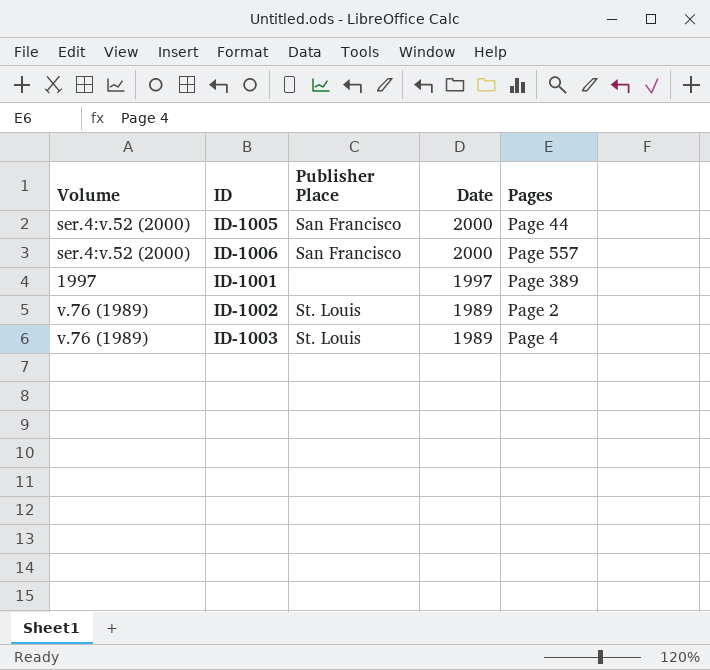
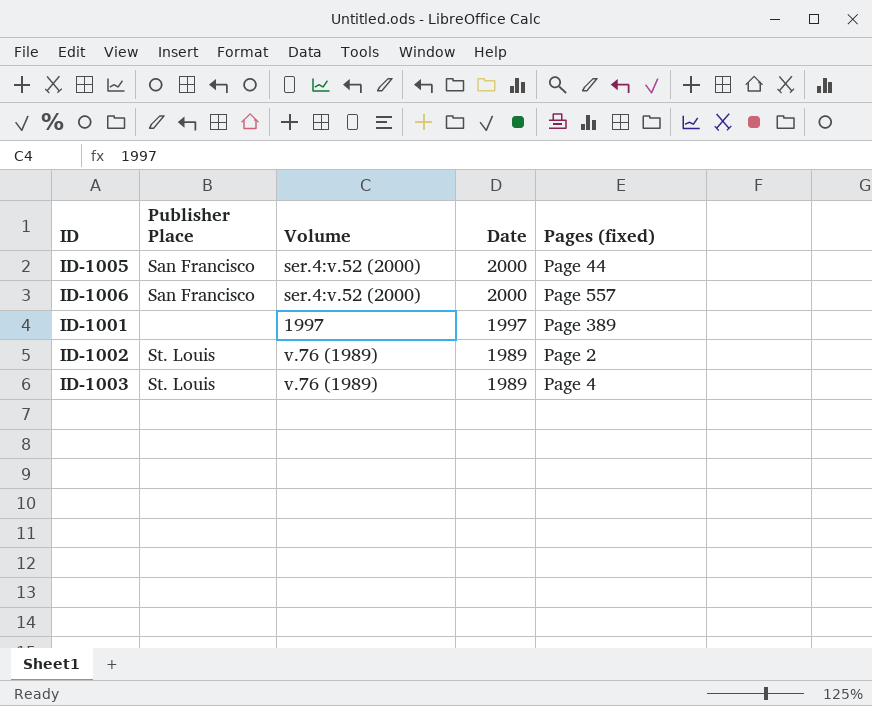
column Volume | position: 1 -> 3
column name: Pages -> Pages (fixed)

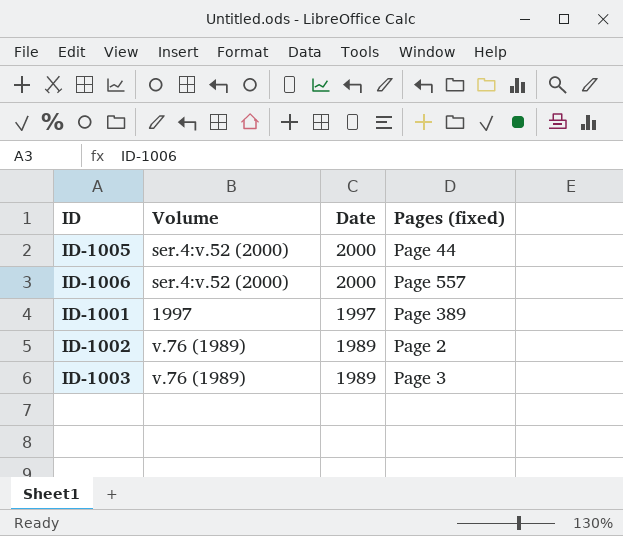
column Publisher Place | position: 2 -> none
ID-1003 | Pages (fixed): Page 4 -> Page 3

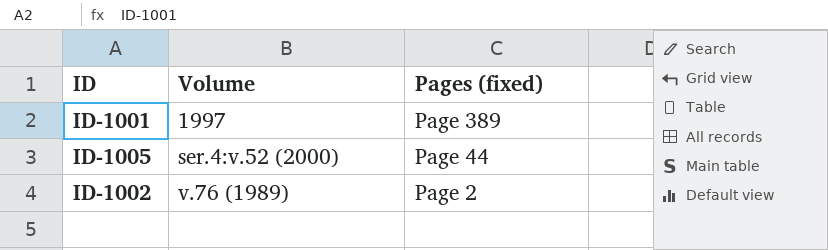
row order: Date descending -> Volume ascending
column Date | position: 3 -> none
row ID-1006: ser.4:v.52 (2000) | 2000 | Page 557 -> none
row ID-1003: v.76 (1989) | 1989 | Page 3 -> none

